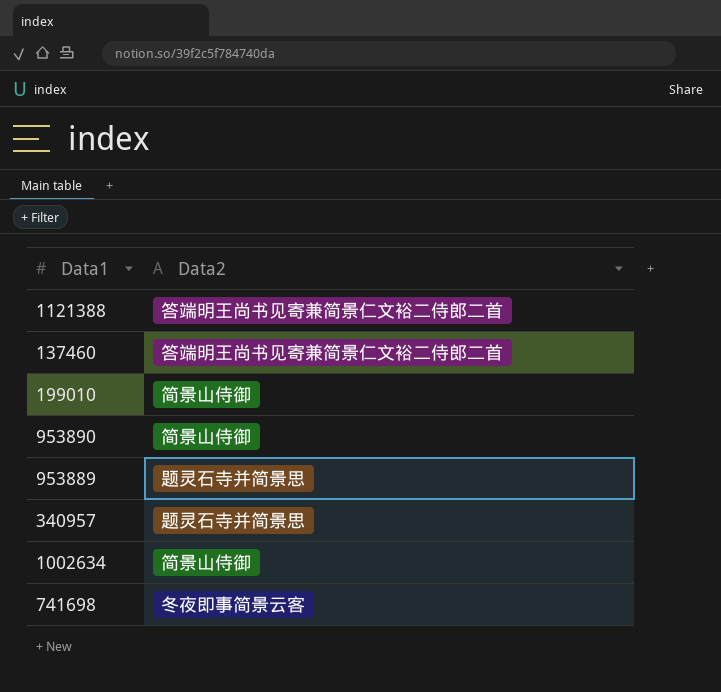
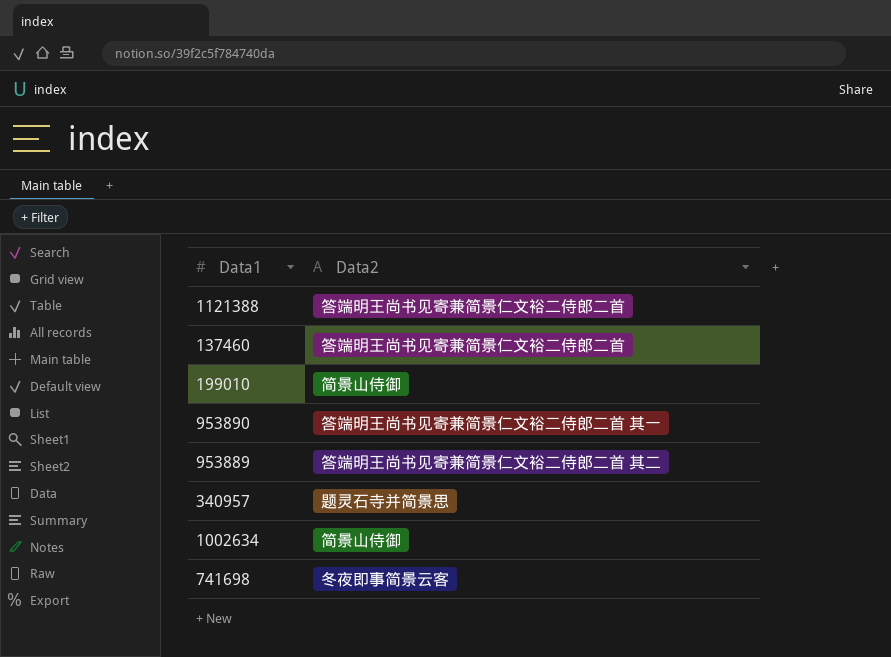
953890 | Data2: 简景山侍御 -> 答端明王尚书见寄兼简景仁文裕二侍郎二首 其一
953889 | Data2: 题灵石寺并简景思 -> 答端明王尚书见寄兼简景仁文裕二侍郎二首 其二

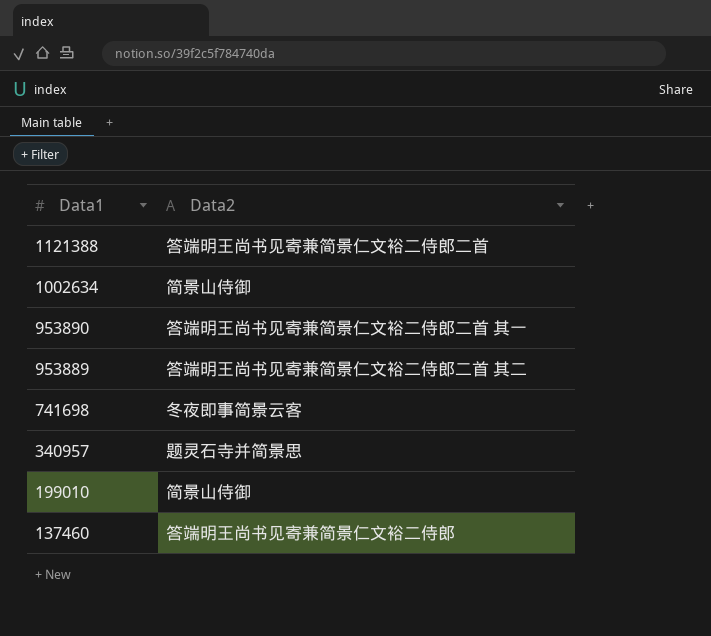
row order: none -> Data1 descending
137460 | Data2: 答端明王尚书见寄兼简景仁文裕二侍郎二首 -> 答端明王尚书见寄兼简景仁文裕二侍郎

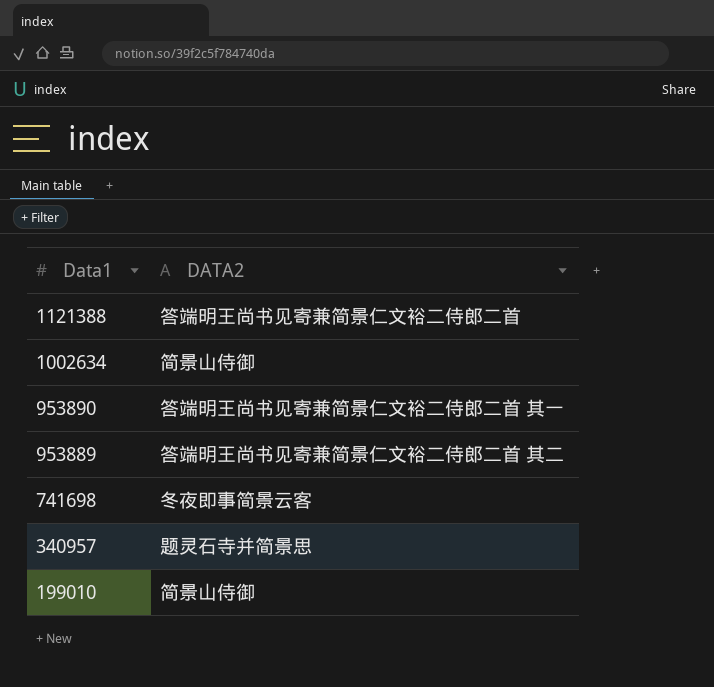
column name: Data2 -> DATA2
row 137460: 答端明王尚书见寄兼简景仁文裕二侍郎 -> none

